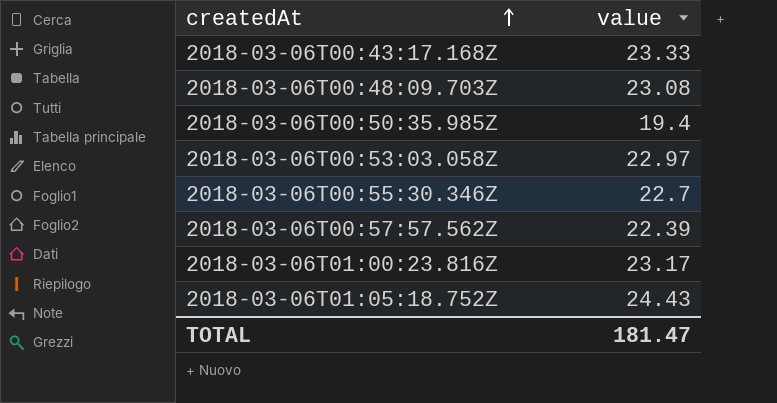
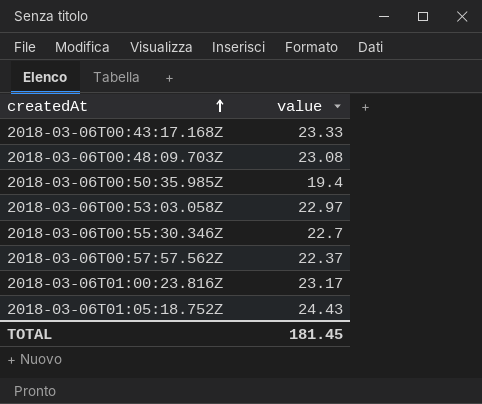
2018-03-06T00:57:57.562Z | value: 22.39 -> 22.37
TOTAL | value: 181.47 -> 181.45

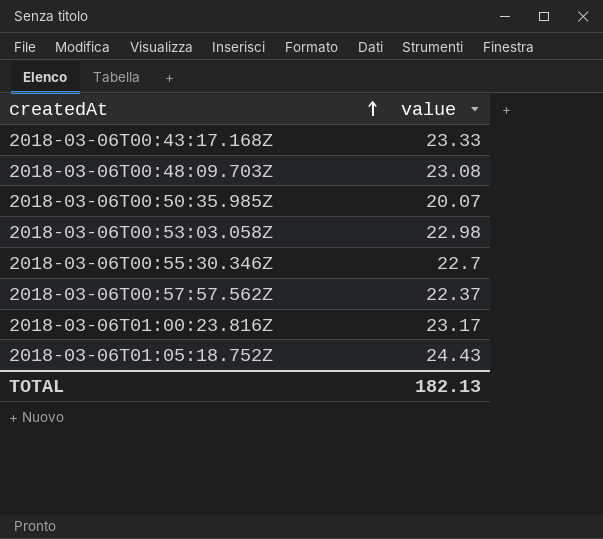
2018-03-06T00:50:35.985Z | value: 19.4 -> 20.07
2018-03-06T00:53:03.058Z | value: 22.97 -> 22.98
TOTAL | value: 181.45 -> 182.13

